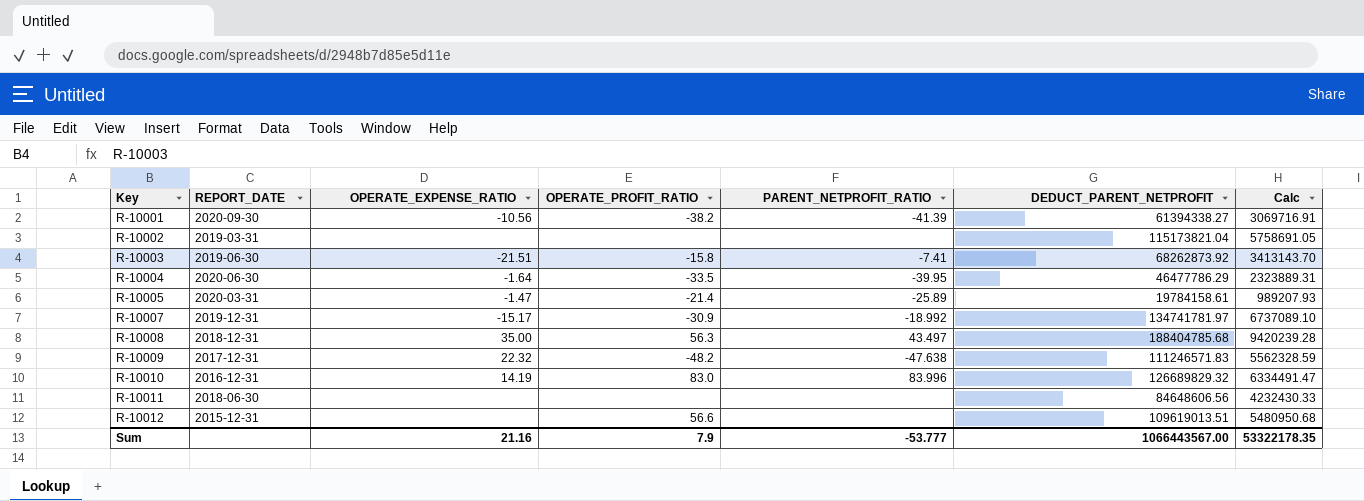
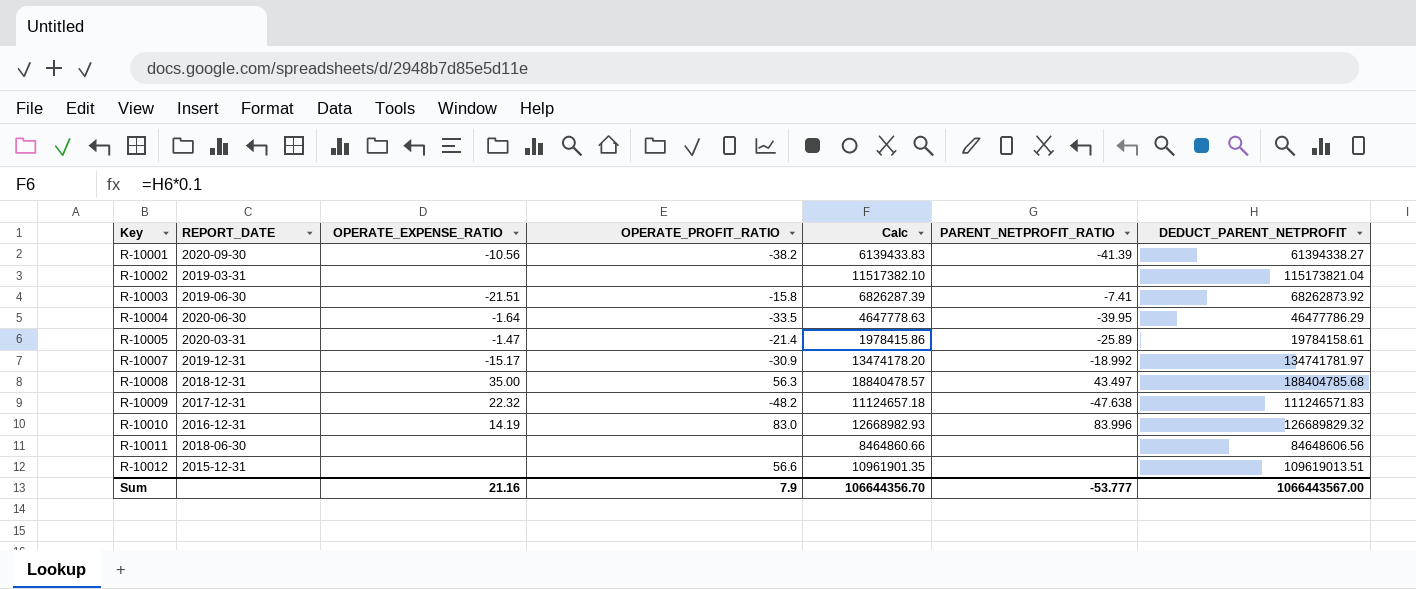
column Calc | formula: [DEDUCT_PARENT_NETPROFIT] * 0.05 -> [DEDUCT_PARENT_NETPROFIT] * 0.1
column Calc | position: 7 -> 5
Sum | Calc: 53322178.35 -> 106644356.70

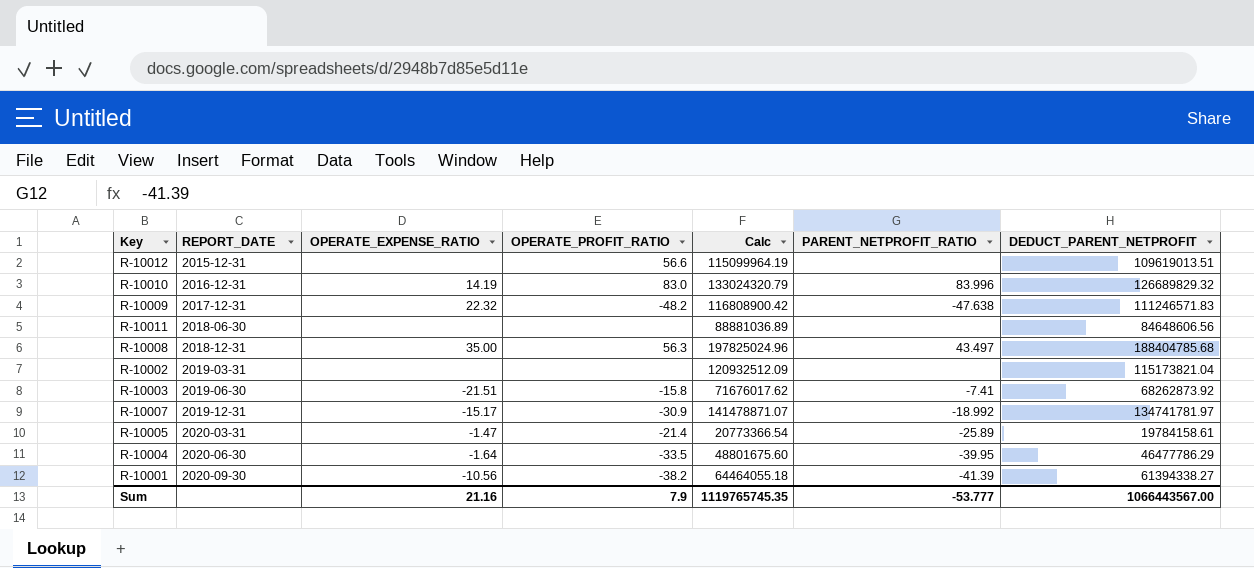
row order: Key ascending -> REPORT_DATE ascending
column Calc | formula: [DEDUCT_PARENT_NETPROFIT] * 0.1 -> [DEDUCT_PARENT_NETPROFIT] * 1.05
Sum | Calc: 106644356.70 -> 1119765745.35

